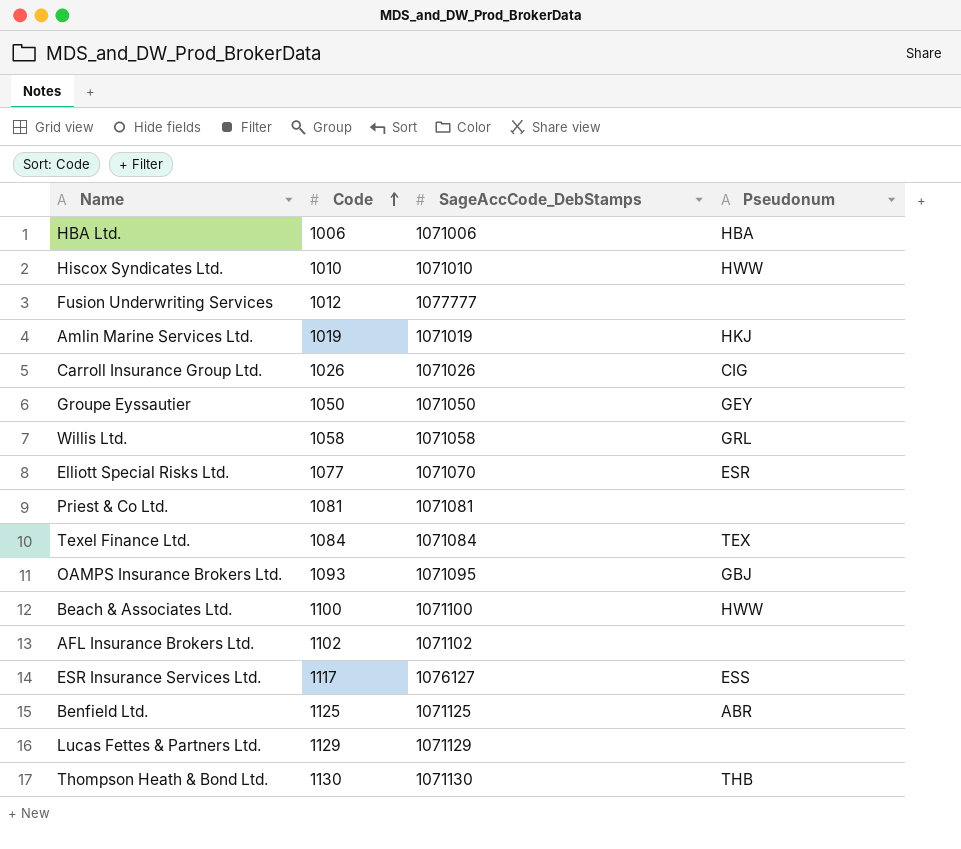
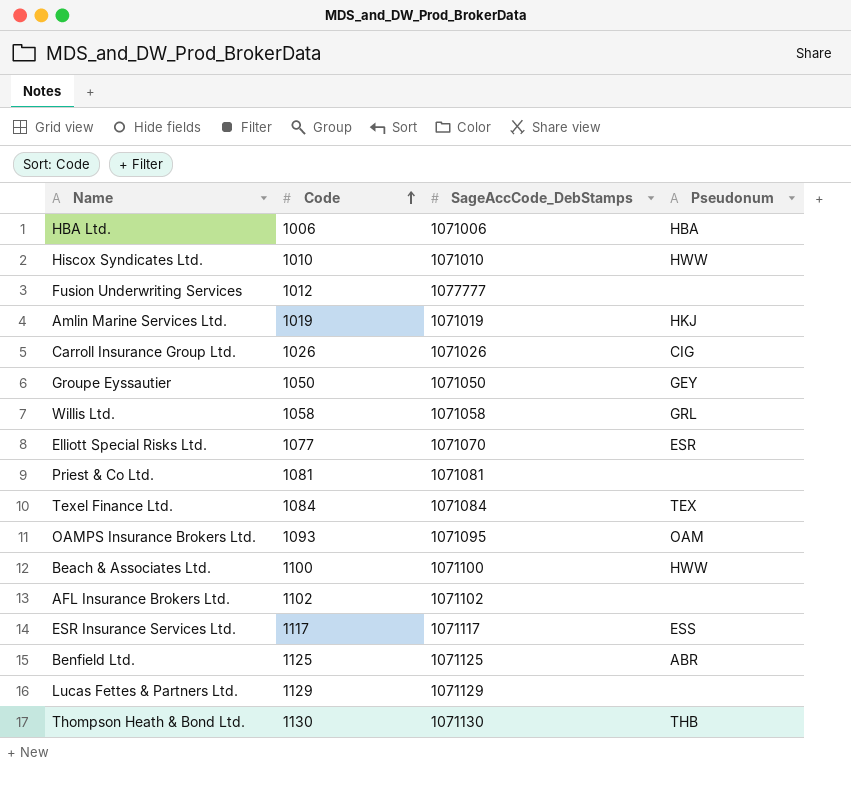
OAMPS Insurance Brokers Ltd. | Pseudonum: GBJ -> OAM
ESR Insurance Services Ltd. | SageAccCode_DebStamps: 1076127 -> 1071117

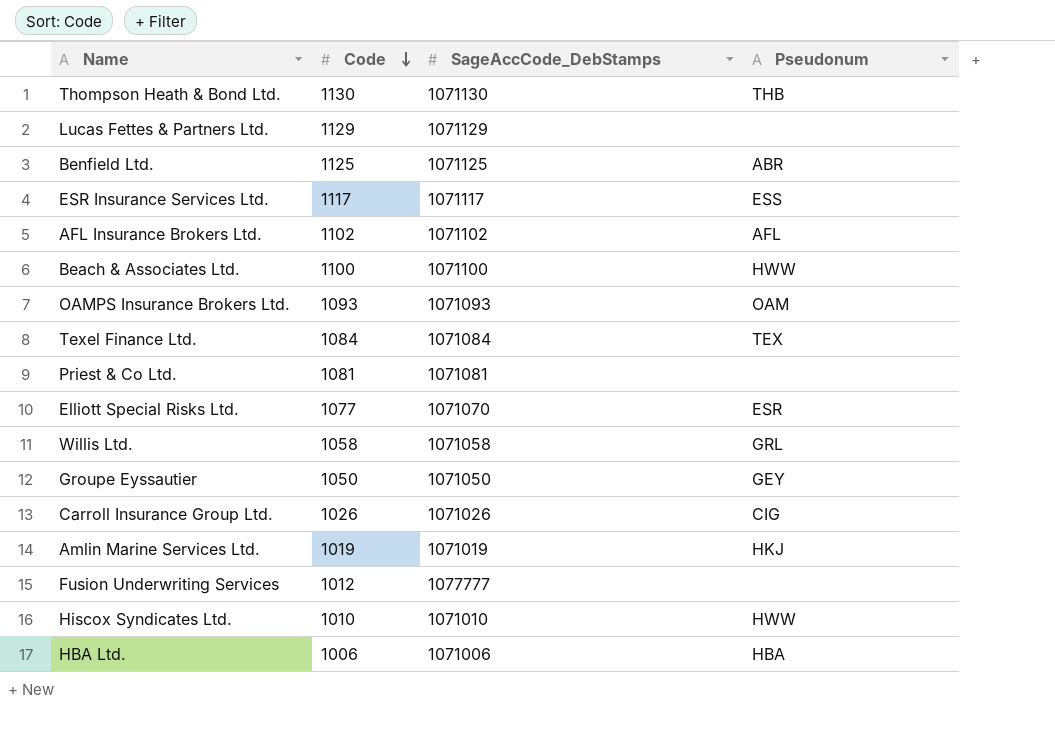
row order: Code ascending -> Code descending
AFL Insurance Brokers Ltd. | Pseudonum: none -> AFL
OAMPS Insurance Brokers Ltd. | SageAccCode_DebStamps: 1071095 -> 1071093

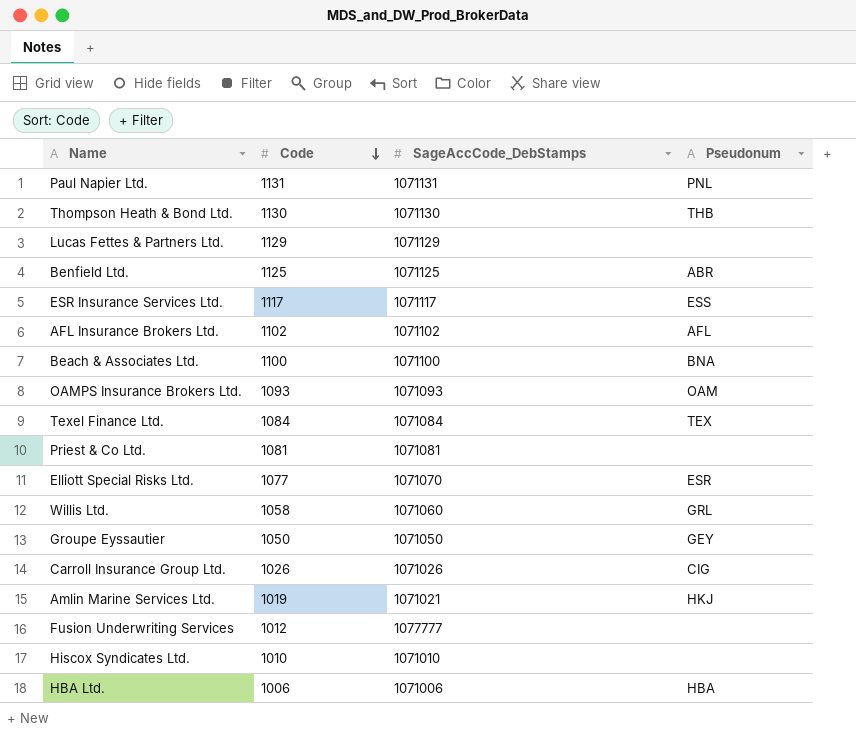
row Paul Napier Ltd.: none -> 1131 | 1071131 | PNL
Beach & Associates Ltd. | Pseudonum: HWW -> BNA
Willis Ltd. | SageAccCode_DebStamps: 1071058 -> 1071060
Amlin Marine Services Ltd. | SageAccCode_DebStamps: 1071019 -> 1071021
Hiscox Syndicates Ltd. | Pseudonum: HWW -> none

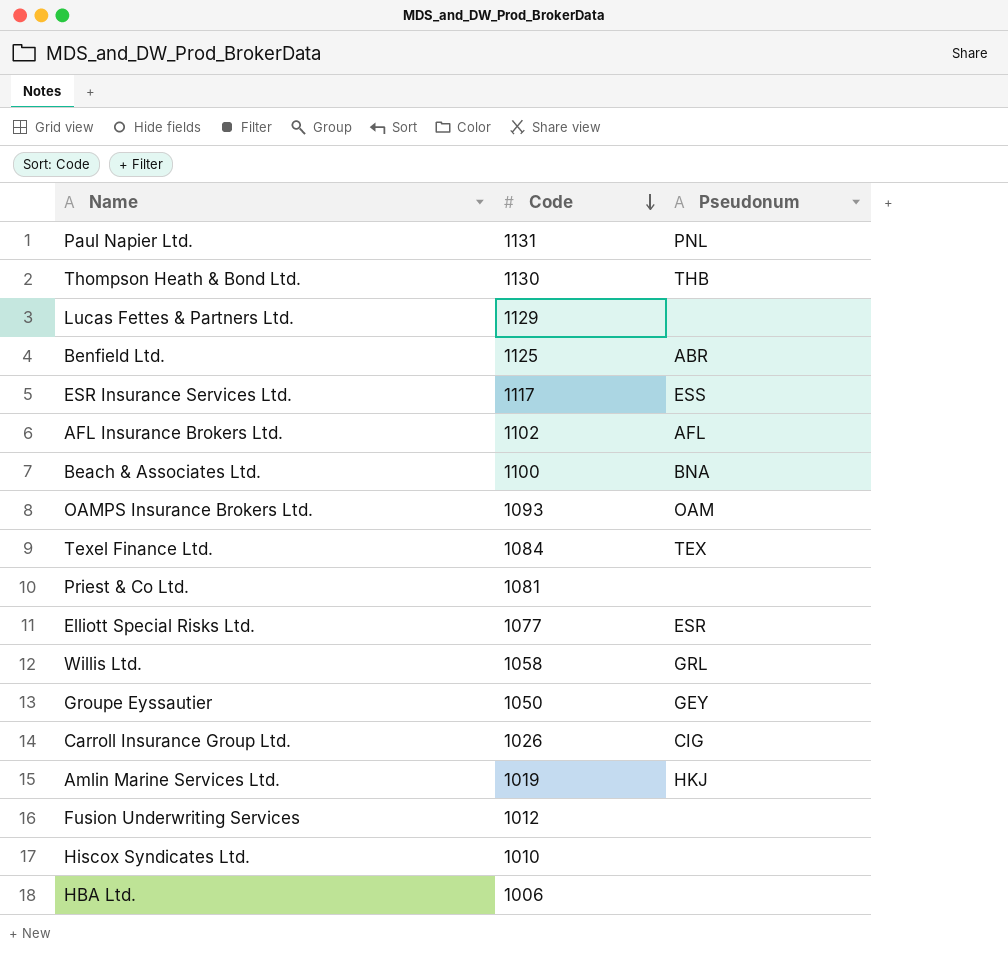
column SageAccCode_DebStamps | position: 3 -> none
HBA Ltd. | Pseudonum: HBA -> none

